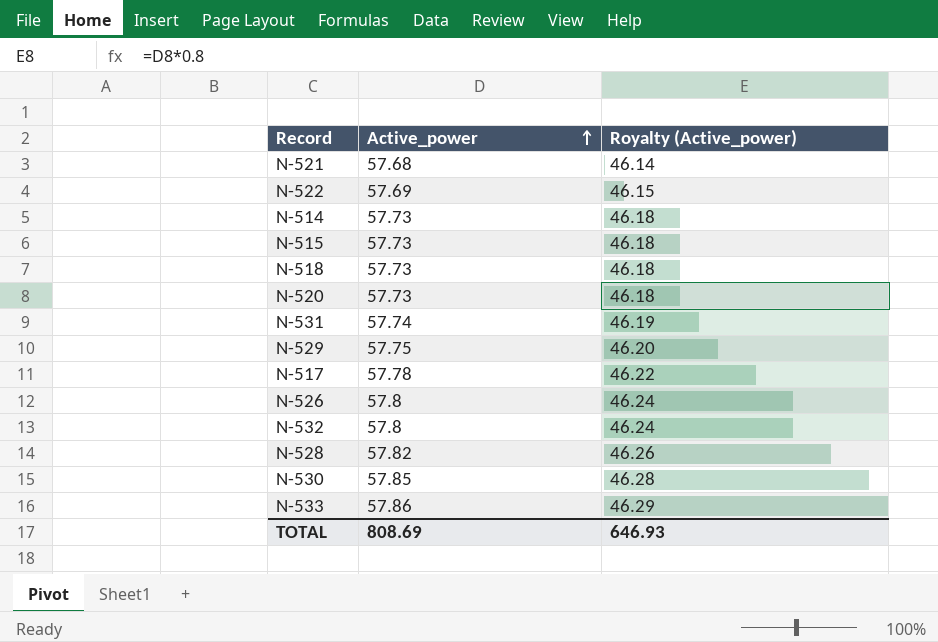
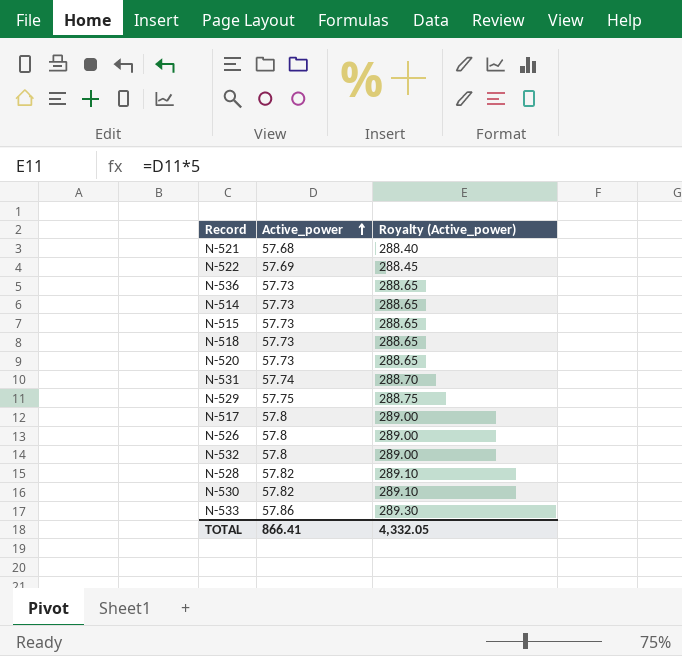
column Royalty (Active_power) | formula: [Active_power] * 0.8 -> [Active_power] * 5
row N-536: none -> 57.73 | 288.65
N-517 | Active_power: 57.78 -> 57.8
N-530 | Active_power: 57.85 -> 57.82
TOTAL | Active_power: 808.69 -> 866.41
TOTAL | Royalty (Active_power): 646.93 -> 4,332.05

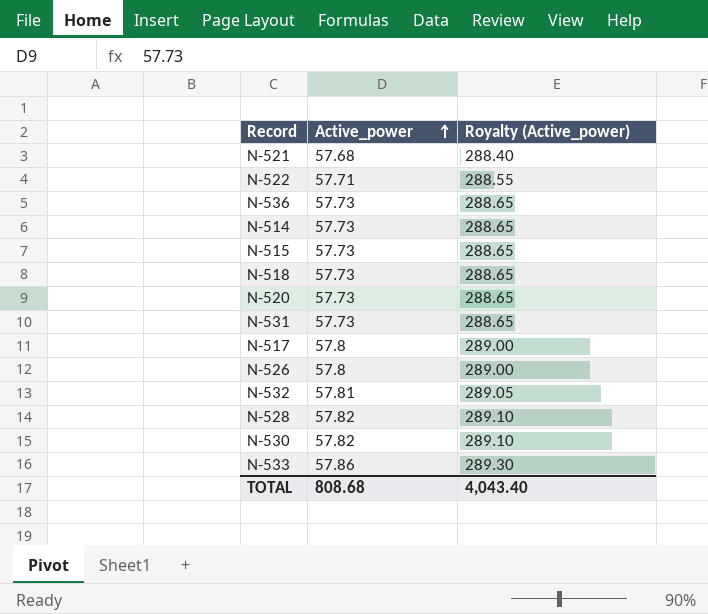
row N-529: 57.75 | 288.75 -> none
N-522 | Active_power: 57.69 -> 57.71
N-522 | Royalty (Active_power): 288.45 -> 288.55
N-531 | Active_power: 57.74 -> 57.73
N-531 | Royalty (Active_power): 288.70 -> 288.65
N-532 | Active_power: 57.8 -> 57.81
N-532 | Royalty (Active_power): 289.00 -> 289.05
TOTAL | Active_power: 866.41 -> 808.68
TOTAL | Royalty (Active_power): 4,332.05 -> 4,043.40

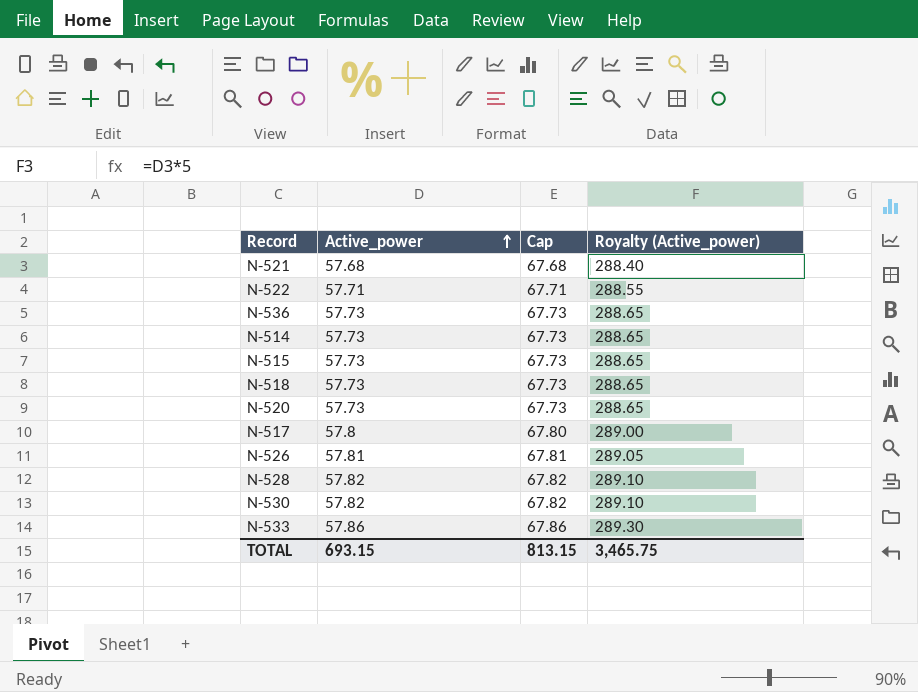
column Cap | formula: none -> [Active_power] + 10
row N-531: 57.73 | 288.65 -> none
row N-532: 57.81 | 289.05 -> none
N-526 | Active_power: 57.8 -> 57.81
N-526 | Royalty (Active_power): 289.00 -> 289.05
TOTAL | Active_power: 808.68 -> 693.15
TOTAL | Royalty (Active_power): 4,043.40 -> 3,465.75

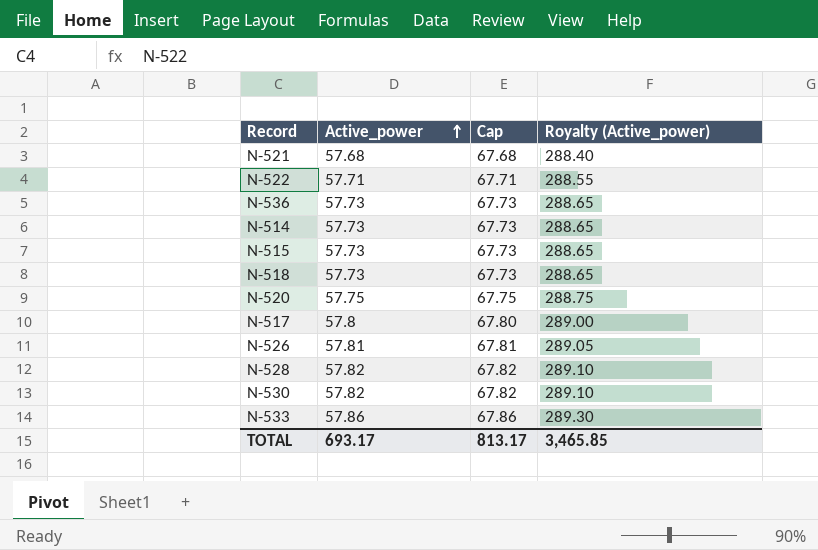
N-520 | Active_power: 57.73 -> 57.75
N-520 | Cap: 67.73 -> 67.75
N-520 | Royalty (Active_power): 288.65 -> 288.75
TOTAL | Active_power: 693.15 -> 693.17
TOTAL | Cap: 813.15 -> 813.17
TOTAL | Royalty (Active_power): 3,465.75 -> 3,465.85

